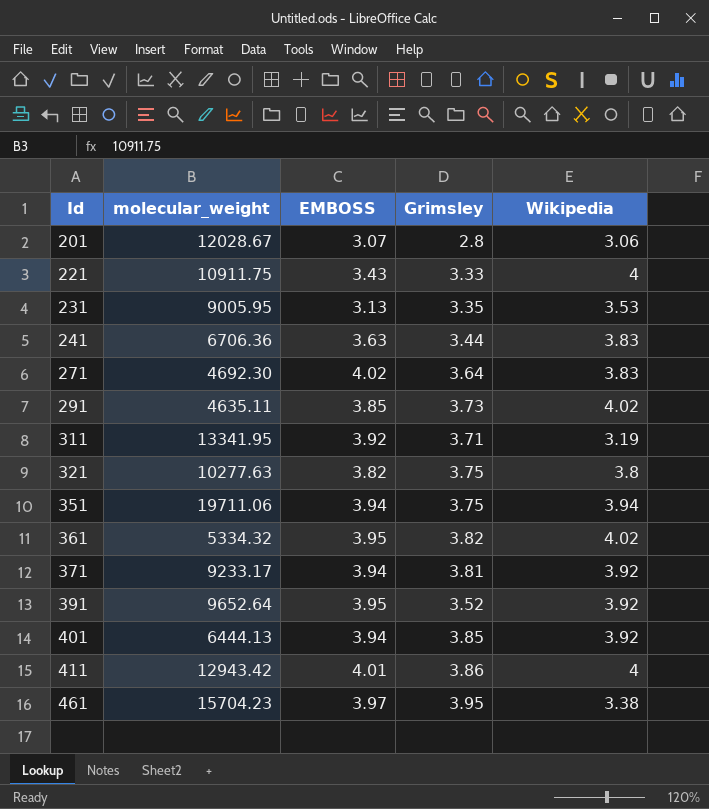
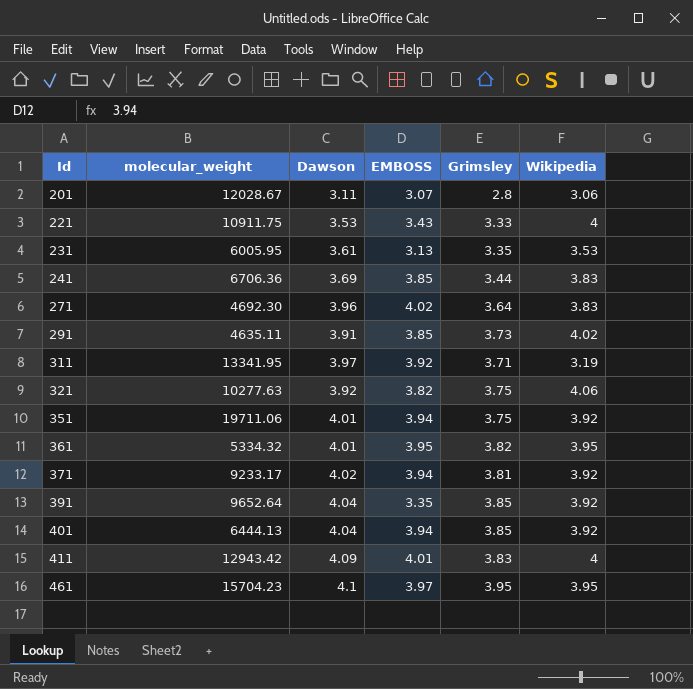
column Dawson | position: none -> 3
231 | molecular_weight: 9005.95 -> 6005.95
241 | EMBOSS: 3.63 -> 3.85
321 | Wikipedia: 3.8 -> 4.06
351 | Wikipedia: 3.94 -> 3.92
361 | Wikipedia: 4.02 -> 3.95
391 | EMBOSS: 3.95 -> 3.35
391 | Grimsley: 3.52 -> 3.85
411 | Grimsley: 3.86 -> 3.83
461 | Wikipedia: 3.38 -> 3.95

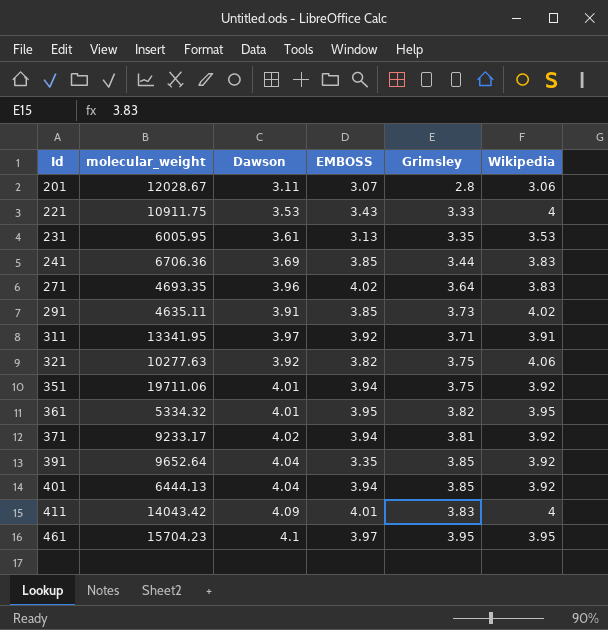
271 | molecular_weight: 4692.30 -> 4693.35
311 | Wikipedia: 3.19 -> 3.91
411 | molecular_weight: 12943.42 -> 14043.42

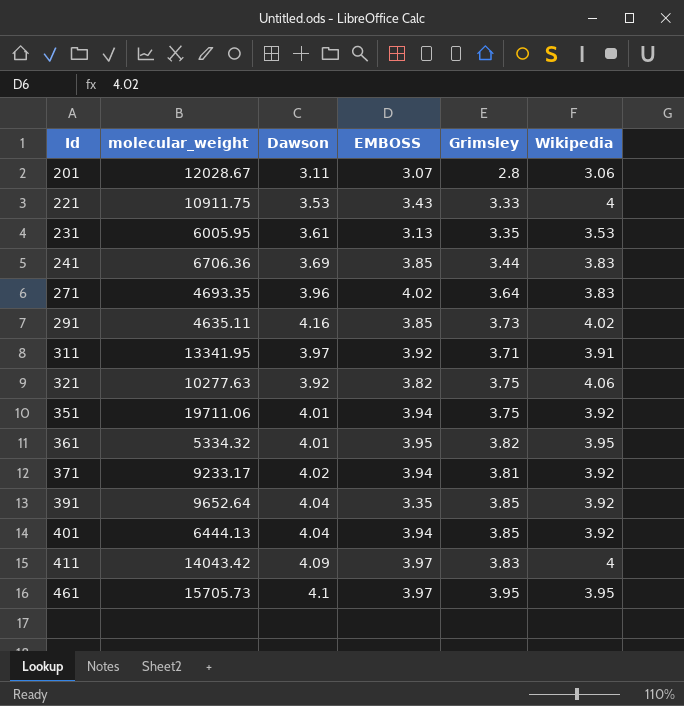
291 | Dawson: 3.91 -> 4.16
411 | EMBOSS: 4.01 -> 3.97
461 | molecular_weight: 15704.23 -> 15705.73

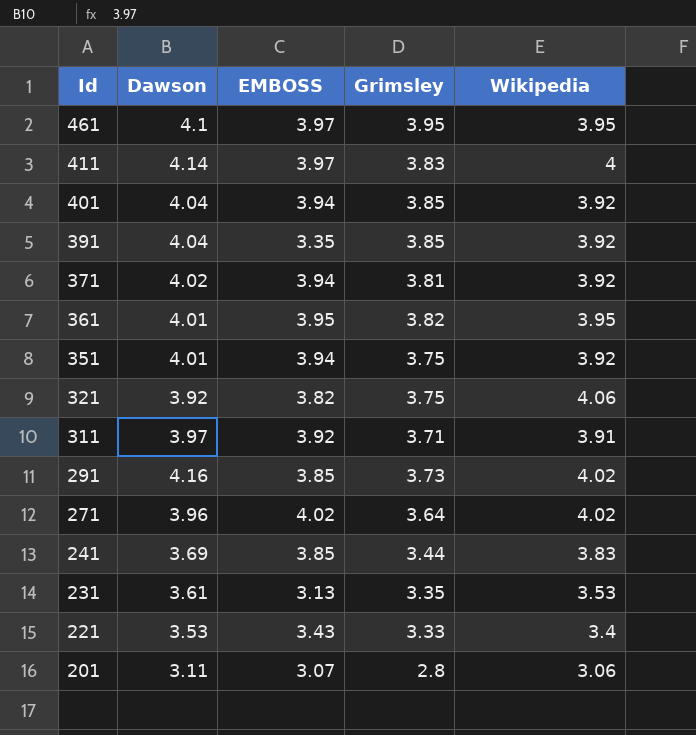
row order: Id ascending -> Id descending
column molecular_weight | position: 2 -> none
411 | Dawson: 4.09 -> 4.14
271 | Wikipedia: 3.83 -> 4.02
221 | Wikipedia: 4 -> 3.4

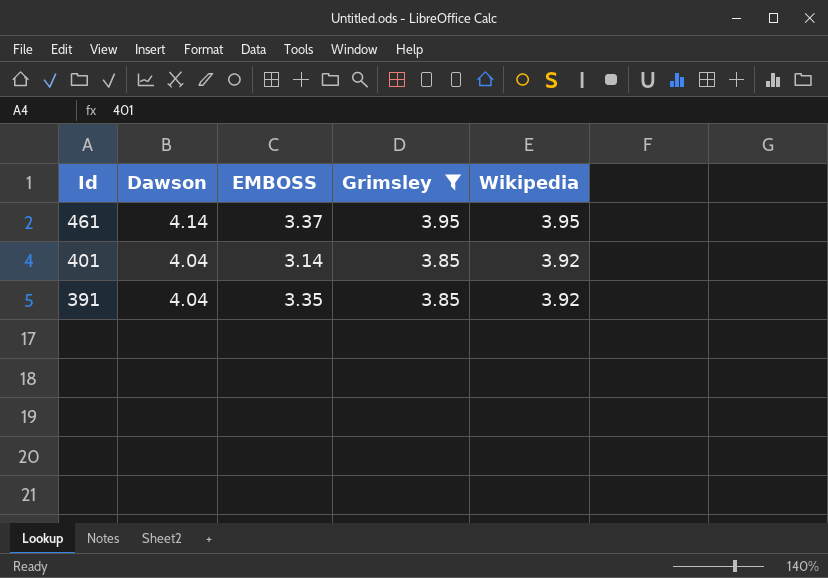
filter: none -> Grimsley >= 3.85
461 | Dawson: 4.1 -> 4.14
461 | EMBOSS: 3.97 -> 3.37
401 | EMBOSS: 3.94 -> 3.14

